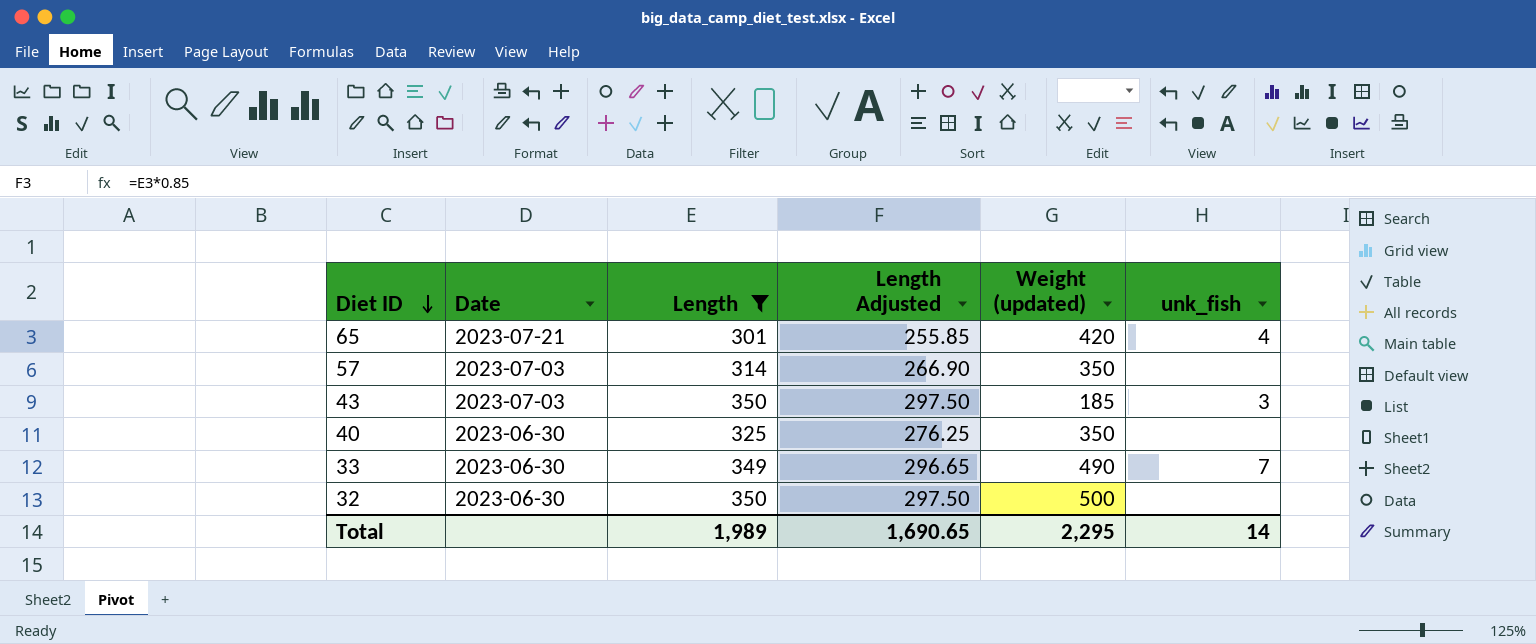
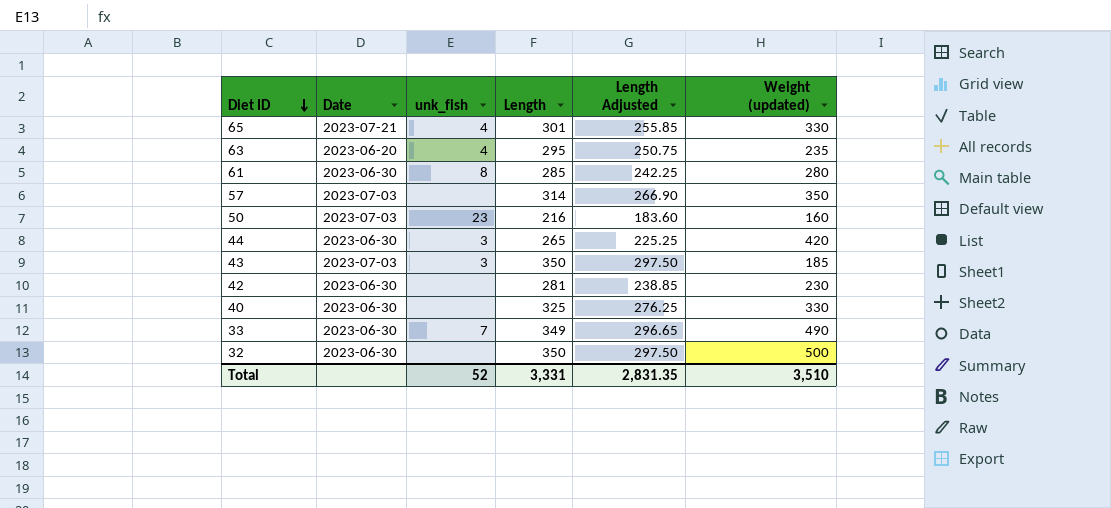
filter: Length >= 301 -> none
column unk_fish | position: 6 -> 3
65 | Weight (updated): 420 -> 330
40 | Weight (updated): 350 -> 330
Total | unk_fish: 14 -> 52
Total | Length: 1,989 -> 3,331
Total | Length Adjusted: 1,690.65 -> 2,831.35
Total | Weight (updated): 2,295 -> 3,510

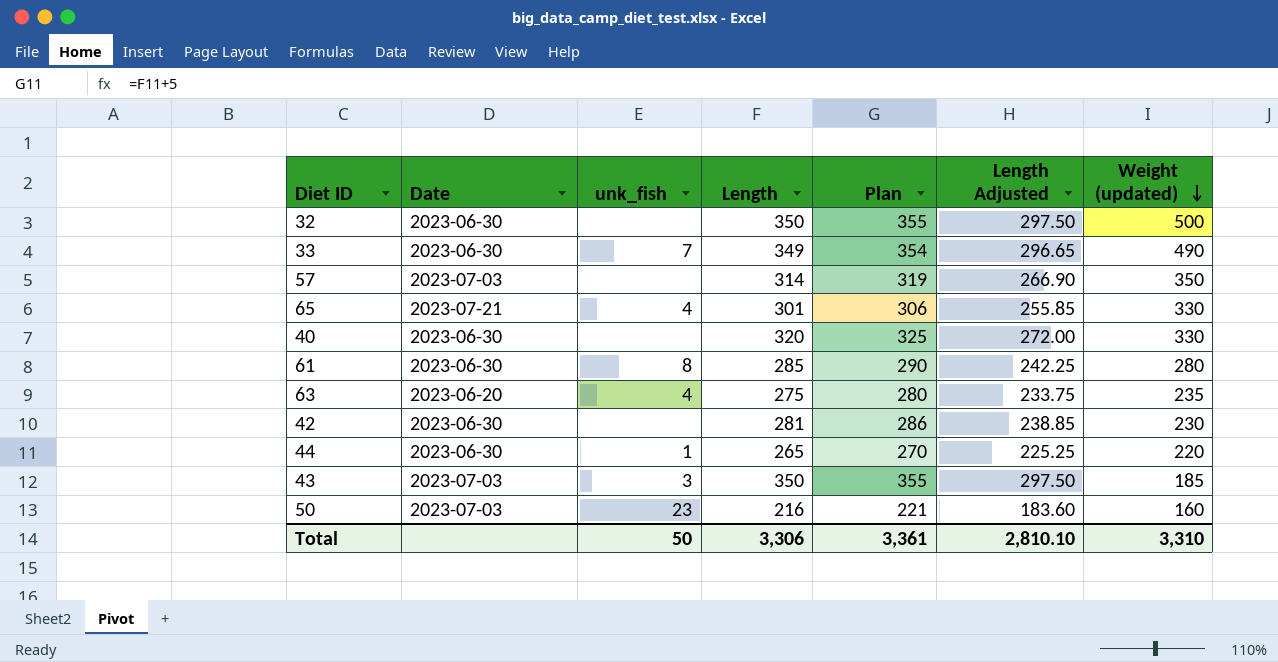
row order: Diet ID descending -> Weight (updated) descending
column Plan | formula: none -> [Length] + 5
40 | Length: 325 -> 320
40 | Length Adjusted: 276.25 -> 272.00
63 | Length: 295 -> 275
63 | Length Adjusted: 250.75 -> 233.75
44 | unk_fish: 3 -> 1
44 | Weight (updated): 420 -> 220
Total | unk_fish: 52 -> 50
Total | Length: 3,331 -> 3,306
Total | Length Adjusted: 2,831.35 -> 2,810.10
Total | Weight (updated): 3,510 -> 3,310

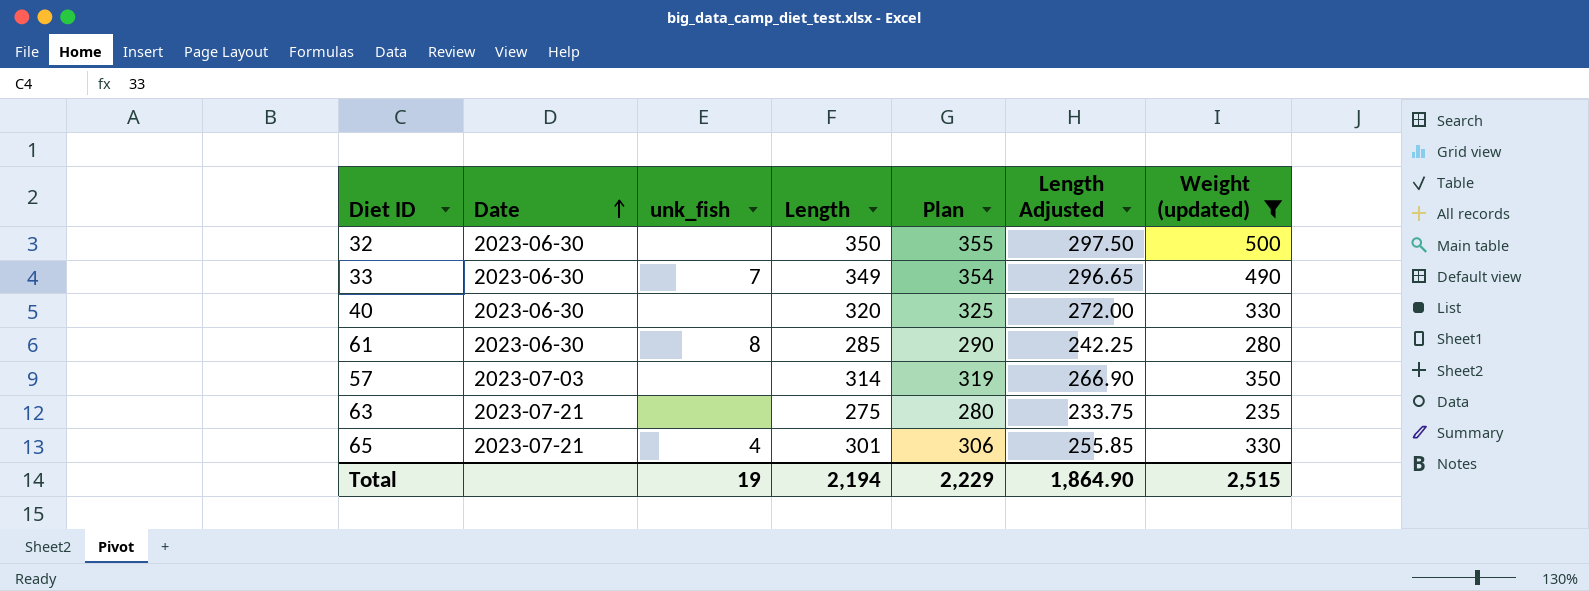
filter: none -> Weight (updated) >= 235
row order: Weight (updated) descending -> Date ascending
63 | Date: 2023-06-20 -> 2023-07-21
63 | unk_fish: 4 -> none
Total | unk_fish: 50 -> 19
Total | Length: 3,306 -> 2,194
Total | Plan: 3,361 -> 2,229
Total | Length Adjusted: 2,810.10 -> 1,864.90
Total | Weight (updated): 3,310 -> 2,515

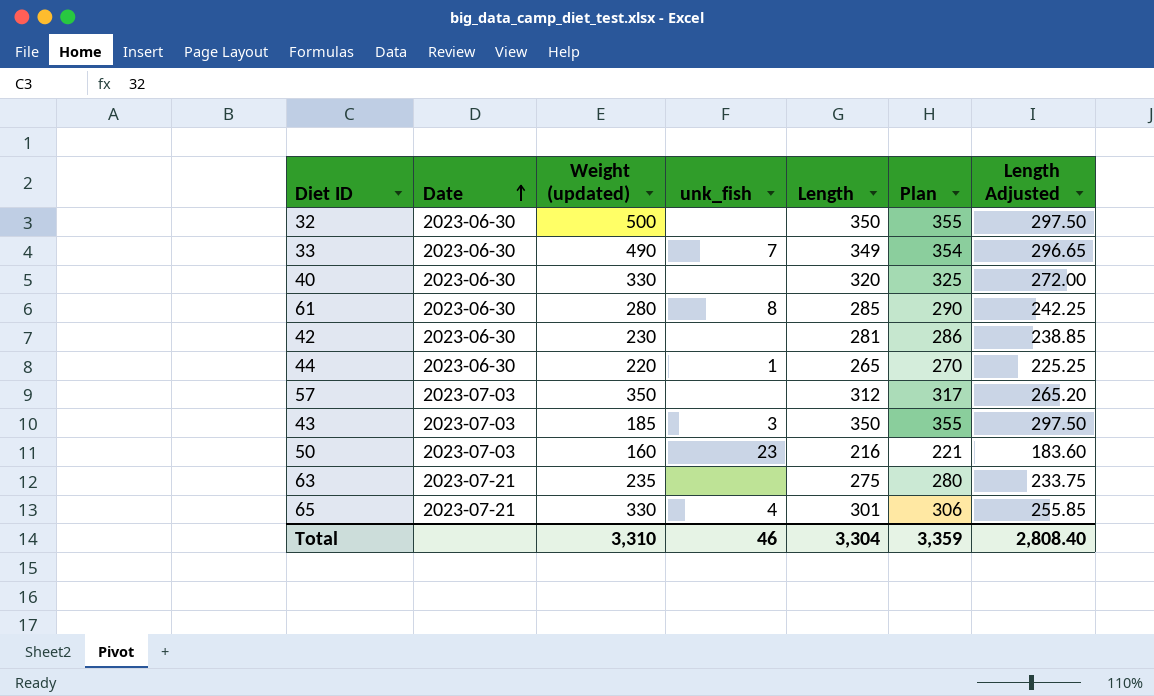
filter: Weight (updated) >= 235 -> none
column Weight (updated) | position: 7 -> 3
57 | Length: 314 -> 312
57 | Plan: 319 -> 317
57 | Length Adjusted: 266.90 -> 265.20
Total | Weight (updated): 2,515 -> 3,310
Total | unk_fish: 19 -> 46
Total | Length: 2,194 -> 3,304
Total | Plan: 2,229 -> 3,359
Total | Length Adjusted: 1,864.90 -> 2,808.40

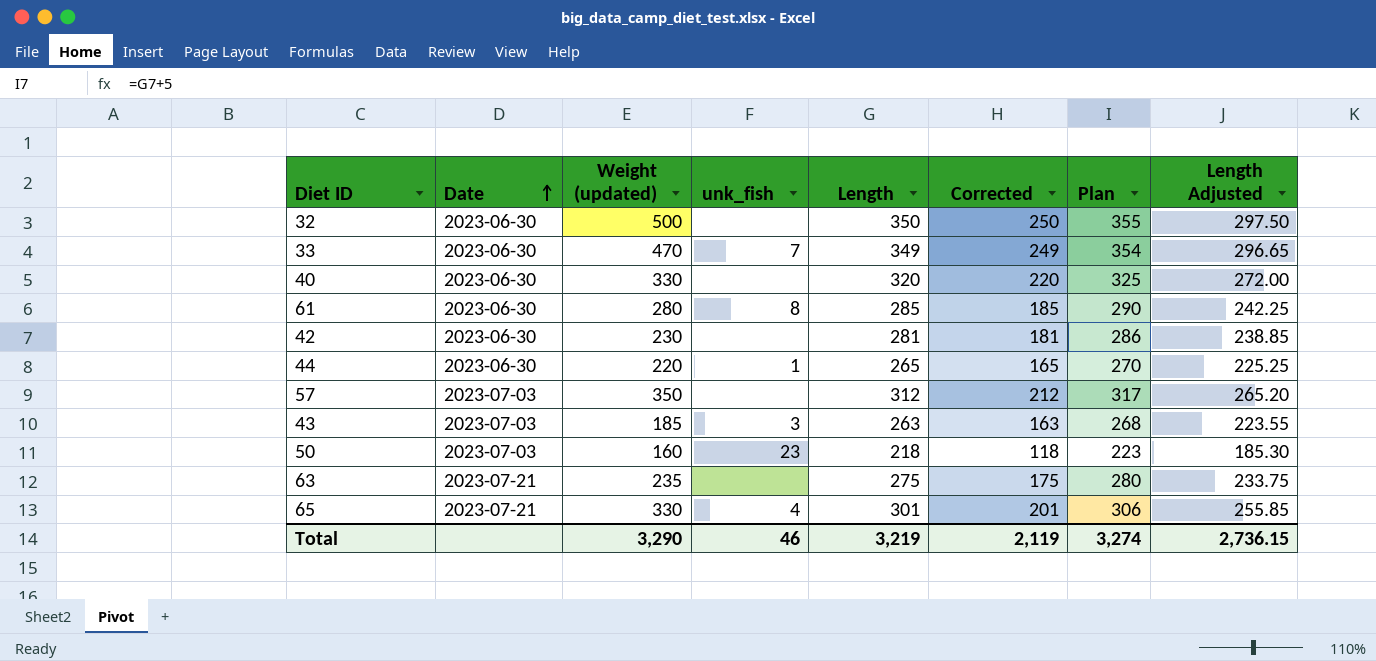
column Corrected | formula: none -> [Length] - 100
33 | Weight (updated): 490 -> 470
43 | Length: 350 -> 263
43 | Plan: 355 -> 268
43 | Length Adjusted: 297.50 -> 223.55
50 | Length: 216 -> 218
50 | Plan: 221 -> 223
50 | Length Adjusted: 183.60 -> 185.30
Total | Weight (updated): 3,310 -> 3,290
Total | Length: 3,304 -> 3,219
Total | Plan: 3,359 -> 3,274
Total | Length Adjusted: 2,808.40 -> 2,736.15

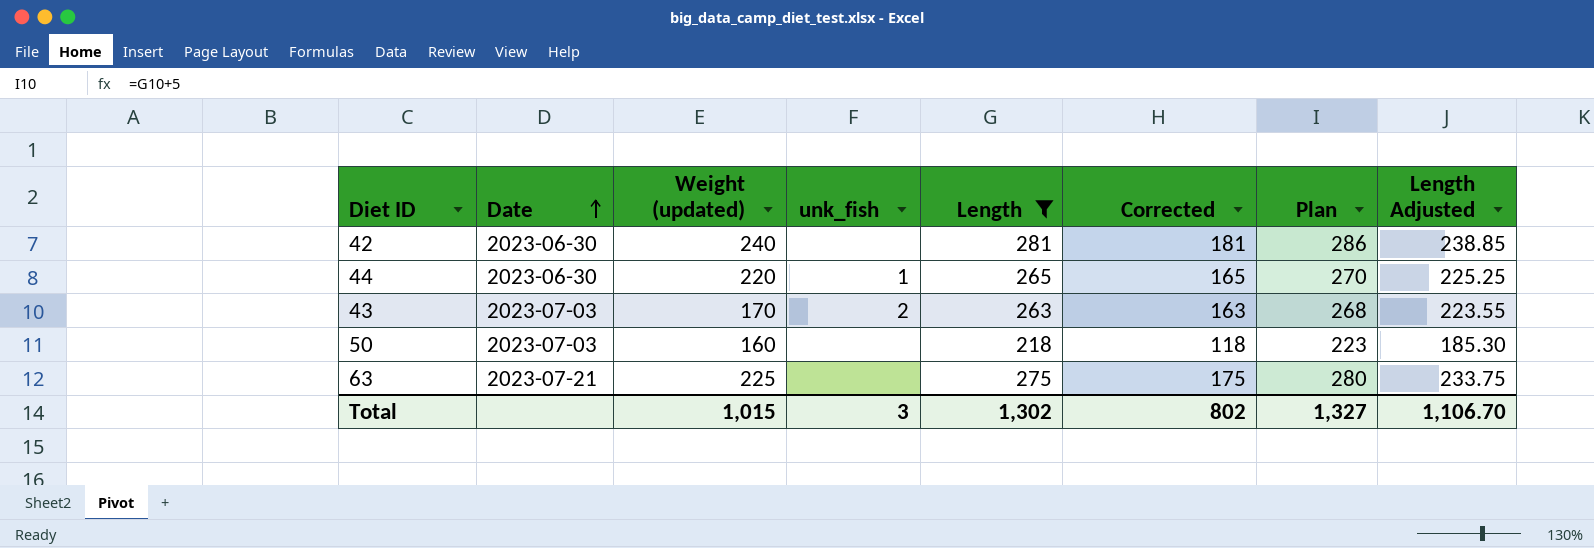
filter: none -> Length <= 281
42 | Weight (updated): 230 -> 240
43 | Weight (updated): 185 -> 170
43 | unk_fish: 3 -> 2
50 | unk_fish: 23 -> none
63 | Weight (updated): 235 -> 225
Total | Weight (updated): 3,290 -> 1,015
Total | unk_fish: 46 -> 3
Total | Length: 3,219 -> 1,302
Total | Corrected: 2,119 -> 802
Total | Plan: 3,274 -> 1,327
Total | Length Adjusted: 2,736.15 -> 1,106.70

